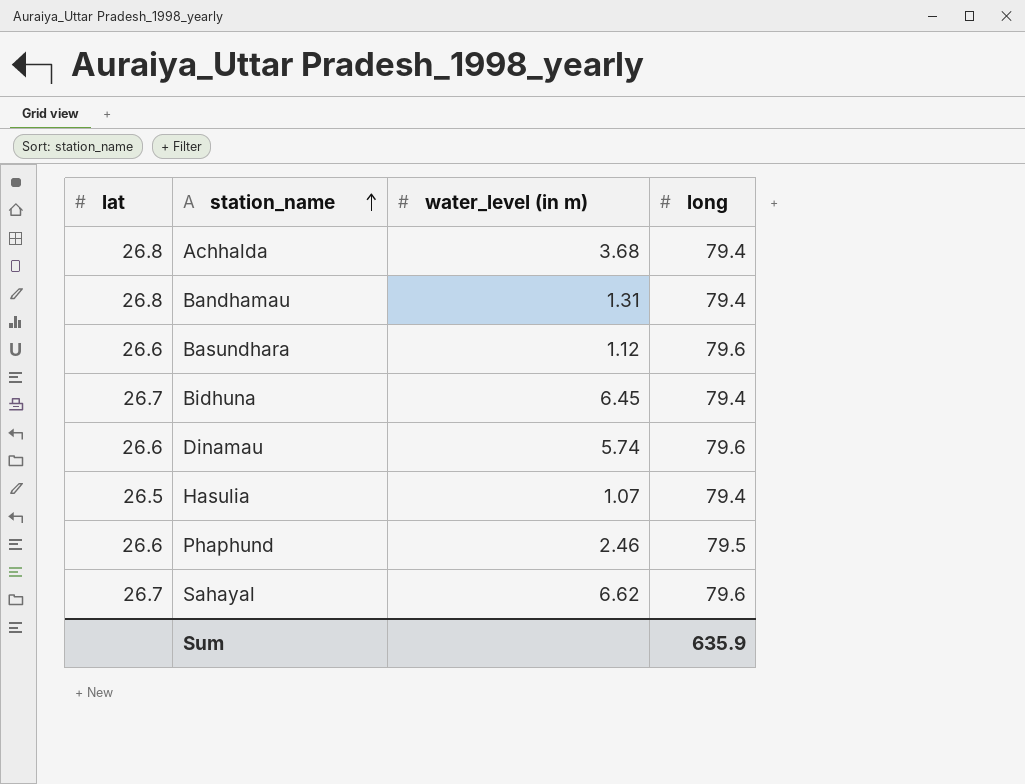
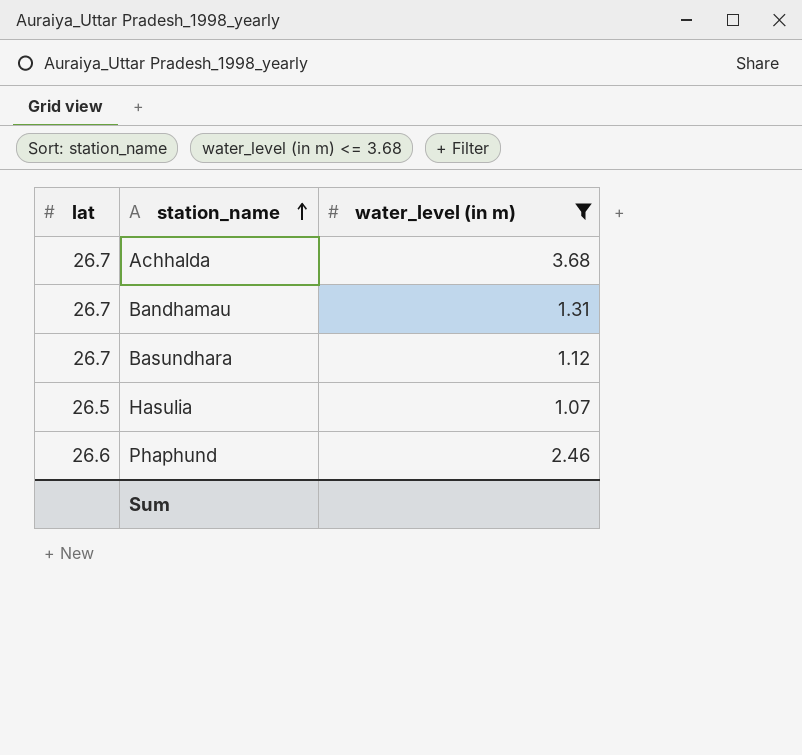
filter: none -> water_level (in m) <= 3.68
column long | position: 4 -> none
Achhalda | lat: 26.8 -> 26.7
Bandhamau | lat: 26.8 -> 26.7
Basundhara | lat: 26.6 -> 26.7

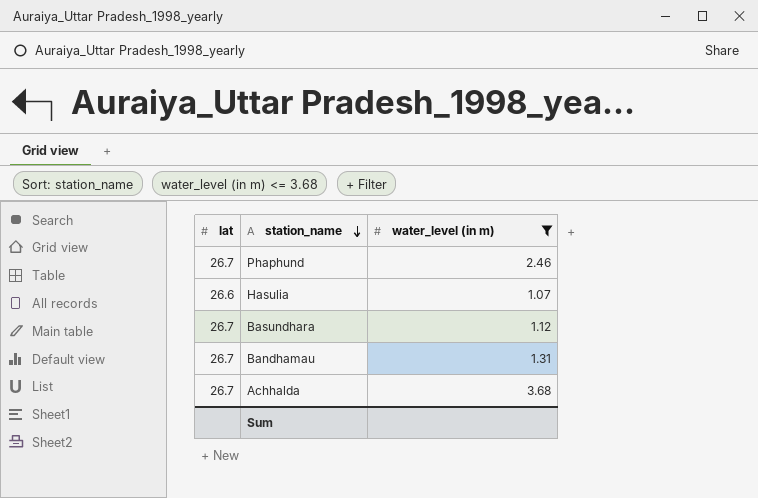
row order: station_name ascending -> station_name descending
Phaphund | lat: 26.6 -> 26.7
Hasulia | lat: 26.5 -> 26.6

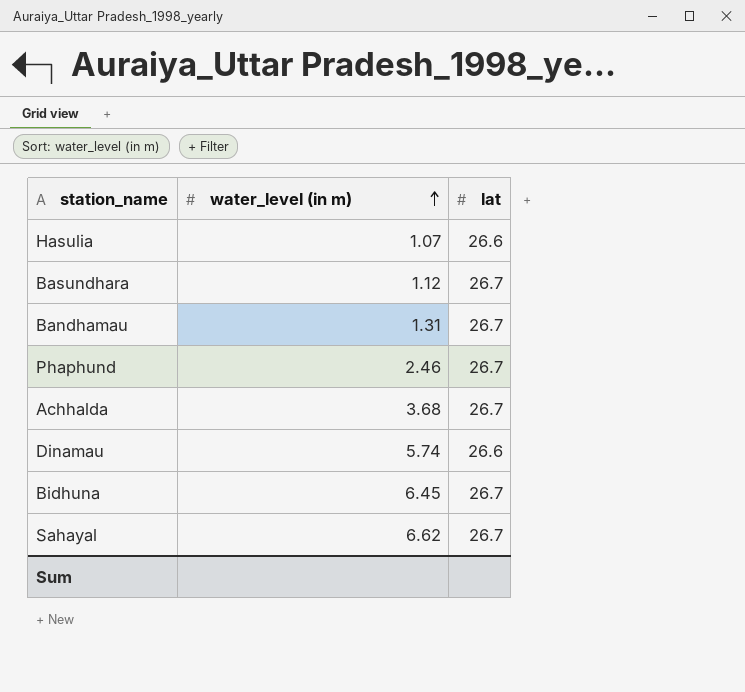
filter: water_level (in m) <= 3.68 -> none
row order: station_name descending -> water_level (in m) ascending
column lat | position: 1 -> 3

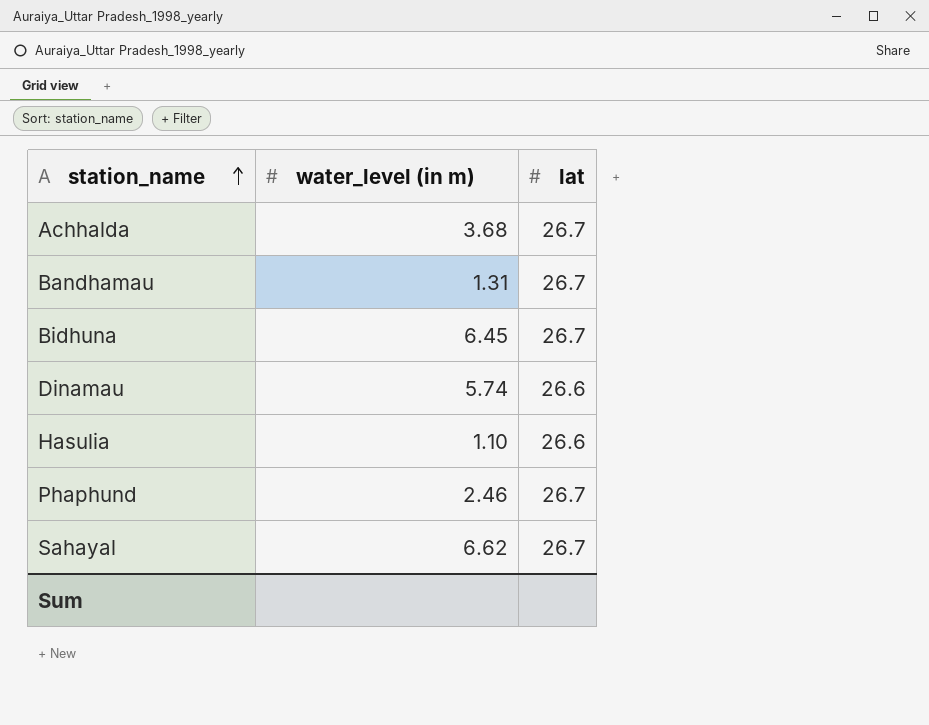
row order: water_level (in m) ascending -> station_name ascending
row Basundhara: 1.12 | 26.7 -> none
Hasulia | water_level (in m): 1.07 -> 1.10

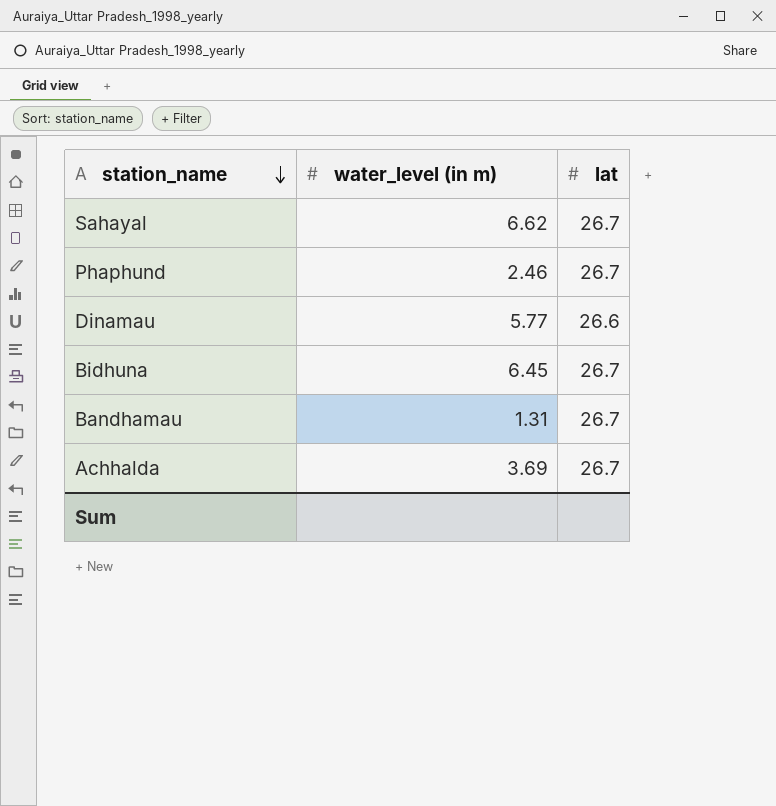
row order: station_name ascending -> station_name descending
row Hasulia: 1.10 | 26.6 -> none
Dinamau | water_level (in m): 5.74 -> 5.77
Achhalda | water_level (in m): 3.68 -> 3.69

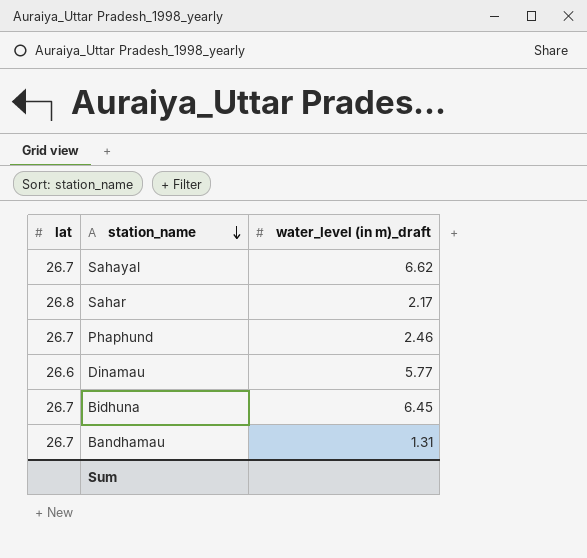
column lat | position: 3 -> 1
column name: water_level (in m) -> water_level (in m)_draft
row Achhalda: 3.69 | 26.7 -> none
row Sahar: none -> 26.8 | 2.17

